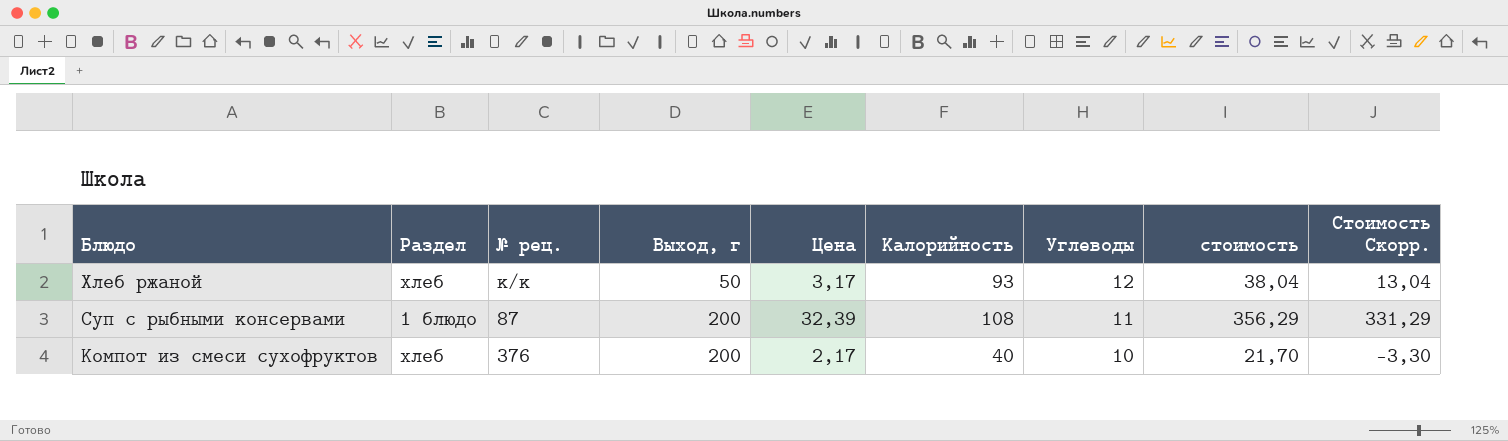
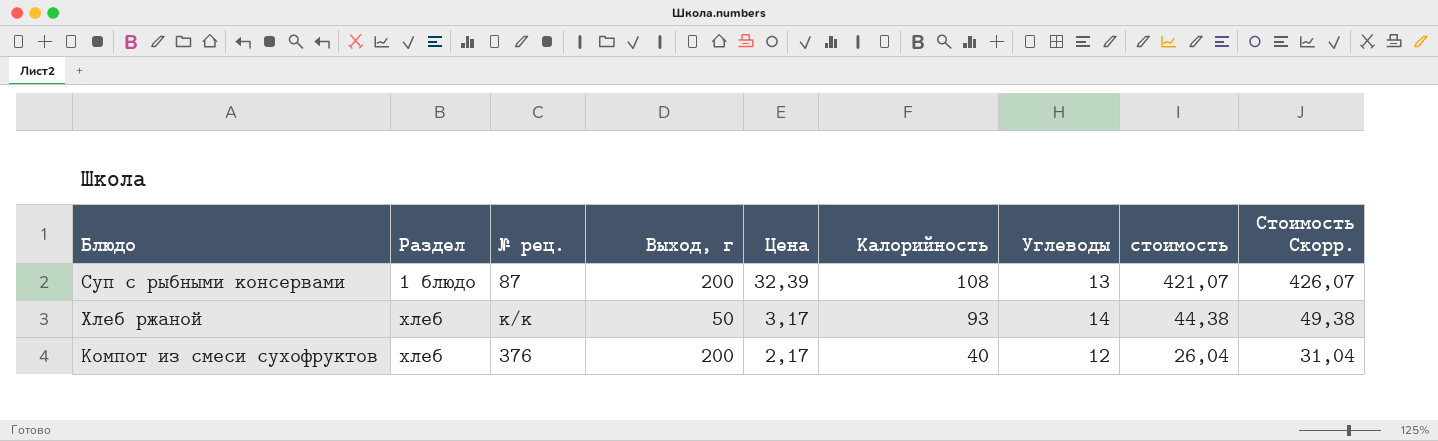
row order: Блюдо descending -> Раздел ascending
column Стоимость Скорр. | formula: [стоимость] - 25 -> [стоимость] + 5
Суп с рыбными консервами | Углеводы: 11 -> 13
Суп с рыбными консервами | стоимость: 356,29 -> 421,07
Хлеб ржаной | Углеводы: 12 -> 14
Хлеб ржаной | стоимость: 38,04 -> 44,38
Компот из смеси сухофруктов | Углеводы: 10 -> 12
Компот из смеси сухофруктов | стоимость: 21,70 -> 26,04

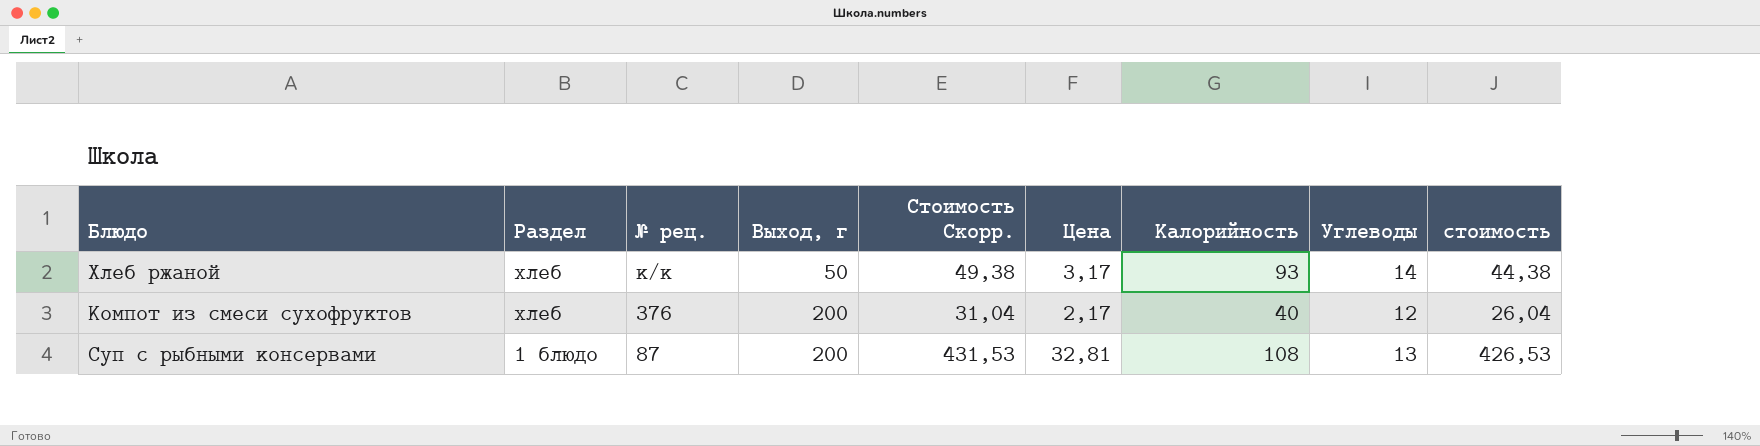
row order: Раздел ascending -> Раздел descending
column Стоимость Скорр. | position: 9 -> 5
Суп с рыбными консервами | Стоимость Скорр.: 426,07 -> 431,53
Суп с рыбными консервами | Цена: 32,39 -> 32,81
Суп с рыбными консервами | стоимость: 421,07 -> 426,53

